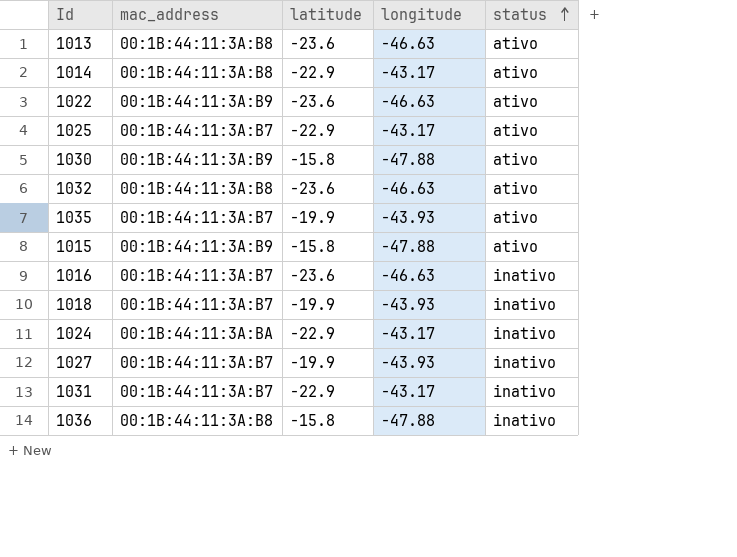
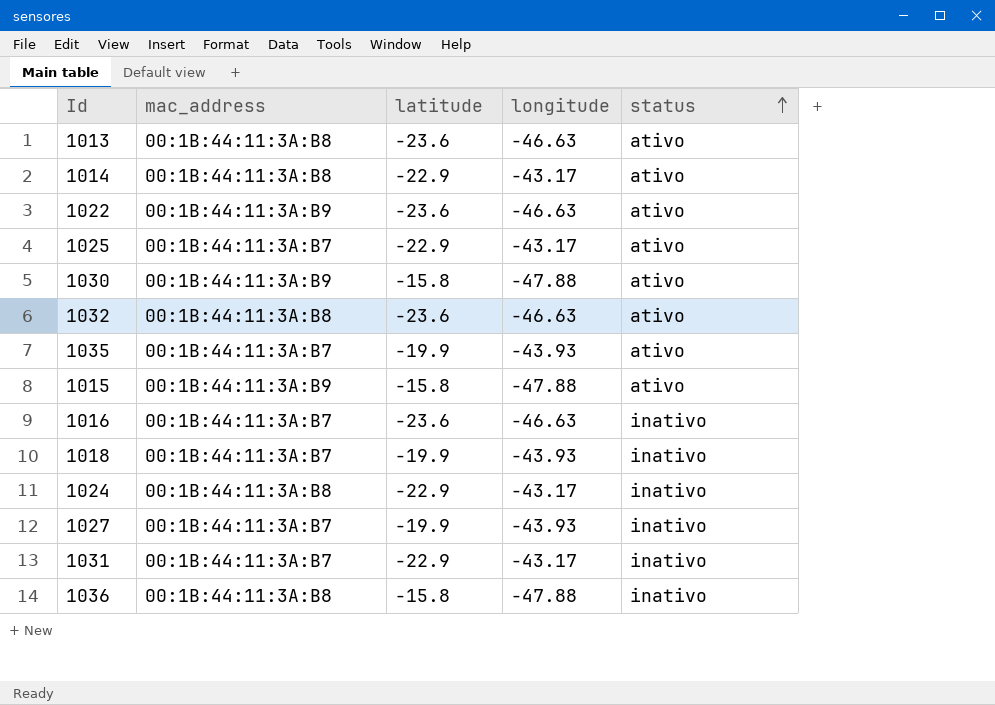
1024 | mac_address: 00:1B:44:11:3A:BA -> 00:1B:44:11:3A:B8

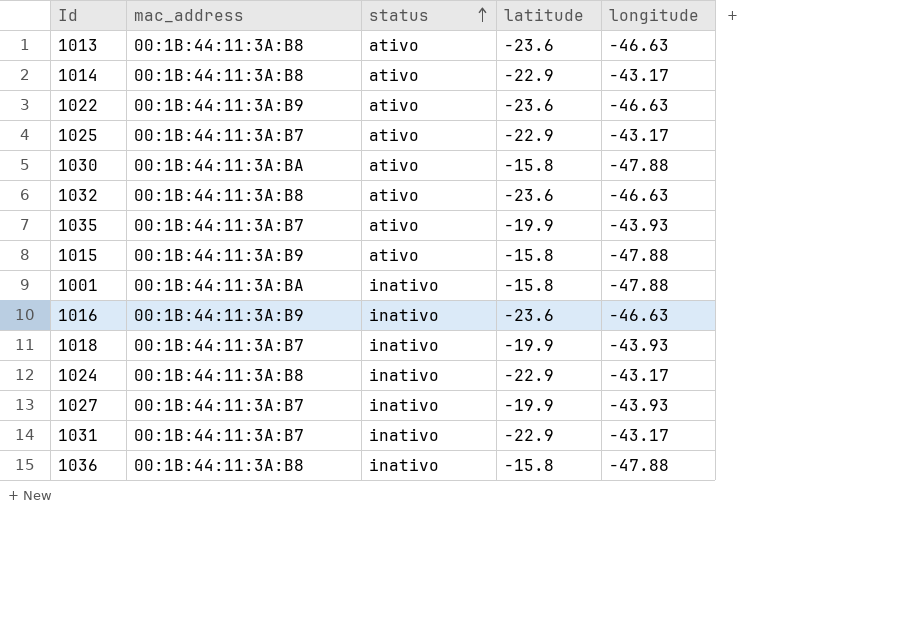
column status | position: 5 -> 3
1030 | mac_address: 00:1B:44:11:3A:B9 -> 00:1B:44:11:3A:BA
row 1001: none -> 00:1B:44:11:3A:BA | inativo | -15.8 | -47.88
1016 | mac_address: 00:1B:44:11:3A:B7 -> 00:1B:44:11:3A:B9

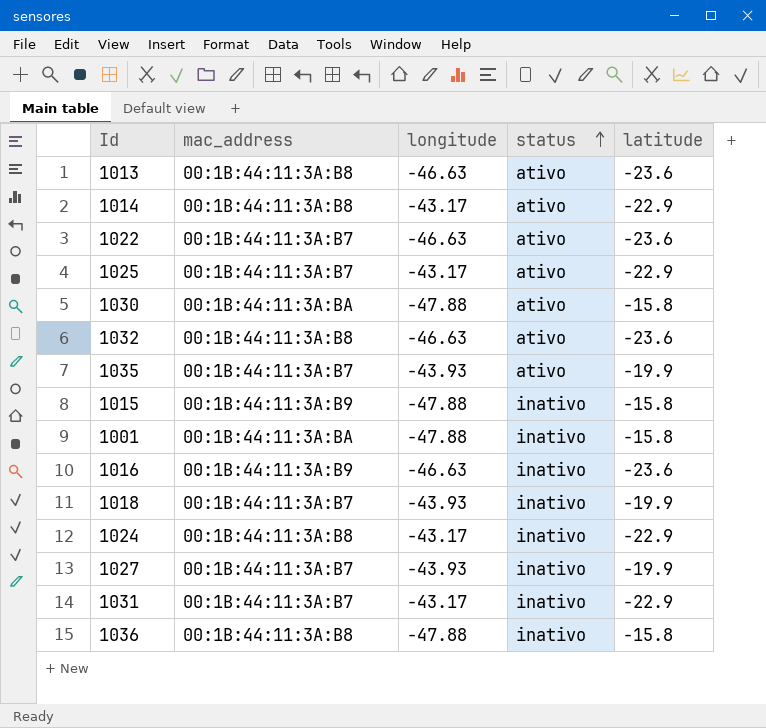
column longitude | position: 5 -> 3
1022 | mac_address: 00:1B:44:11:3A:B9 -> 00:1B:44:11:3A:B7
1015 | status: ativo -> inativo

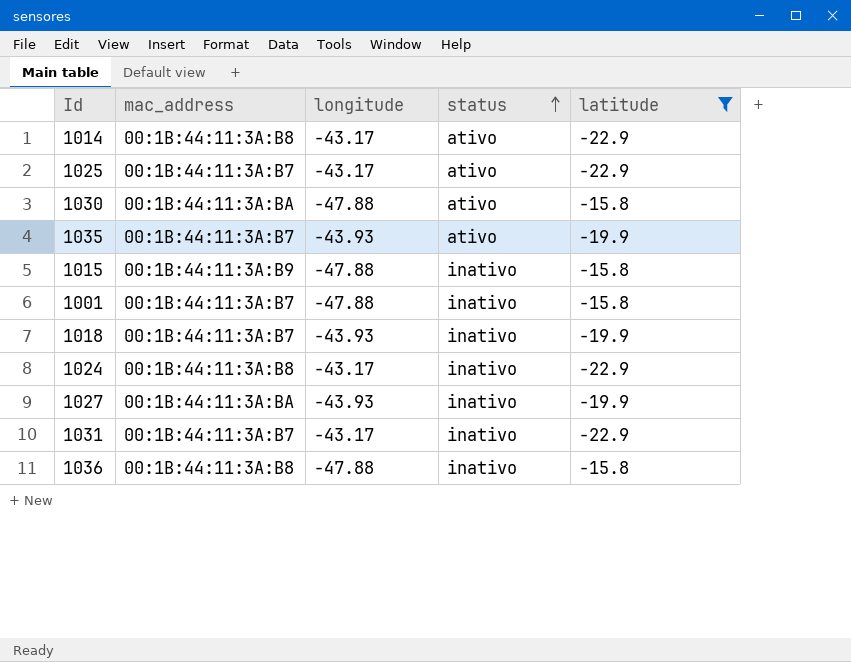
filter: none -> latitude != -23.6
1001 | mac_address: 00:1B:44:11:3A:BA -> 00:1B:44:11:3A:B7
1027 | mac_address: 00:1B:44:11:3A:B7 -> 00:1B:44:11:3A:BA

